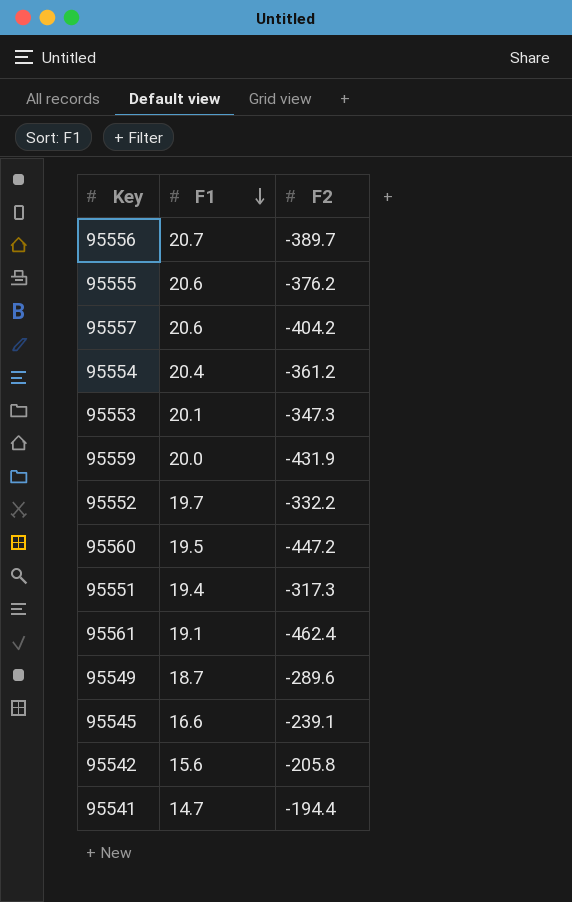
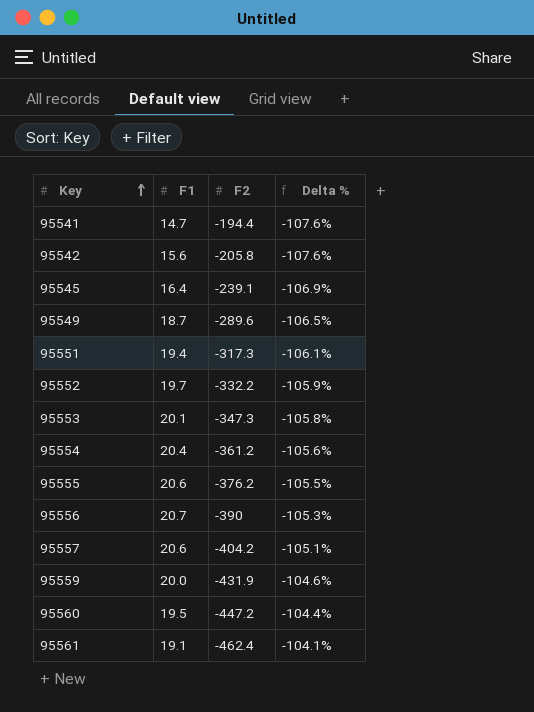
row order: F1 descending -> Key ascending
column Delta % | formula: none -> ([F1] - [F2]) / [F2]
95545 | F1: 16.6 -> 16.4
95556 | F2: -389.7 -> -390

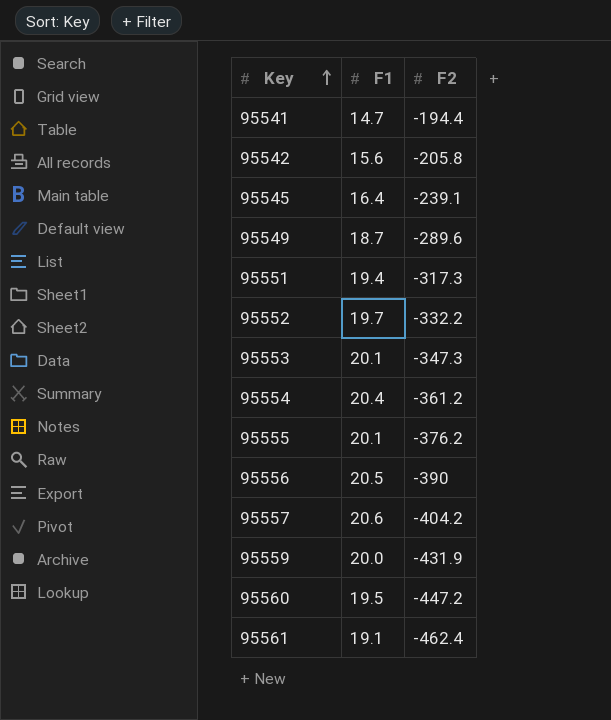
column Delta % | formula: ([F1] - [F2]) / [F2] -> none
95555 | F1: 20.6 -> 20.1
95556 | F1: 20.7 -> 20.5

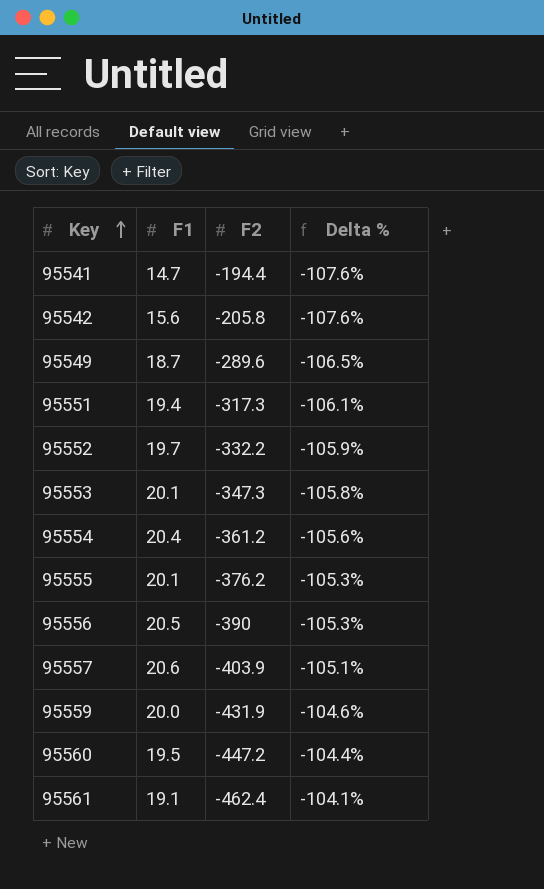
column Delta % | formula: none -> ([F1] - [F2]) / [F2]
row 95545: 16.4 | -239.1 -> none
95557 | F2: -404.2 -> -403.9

